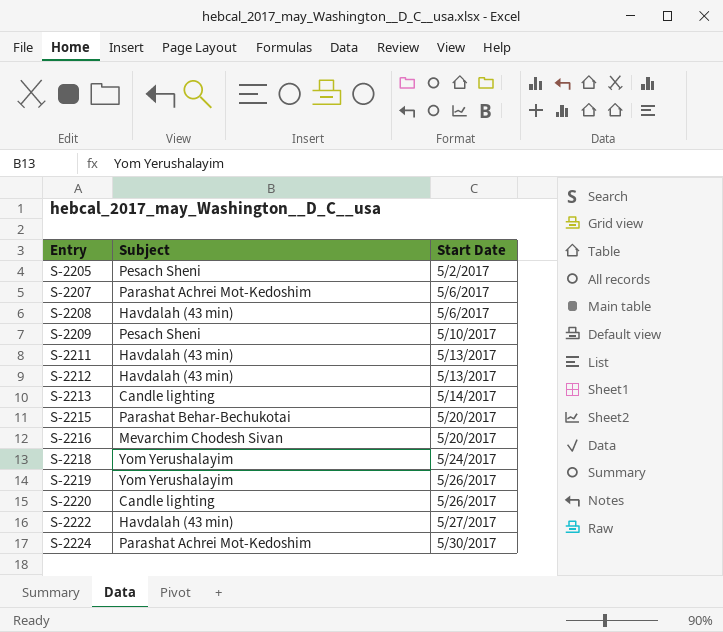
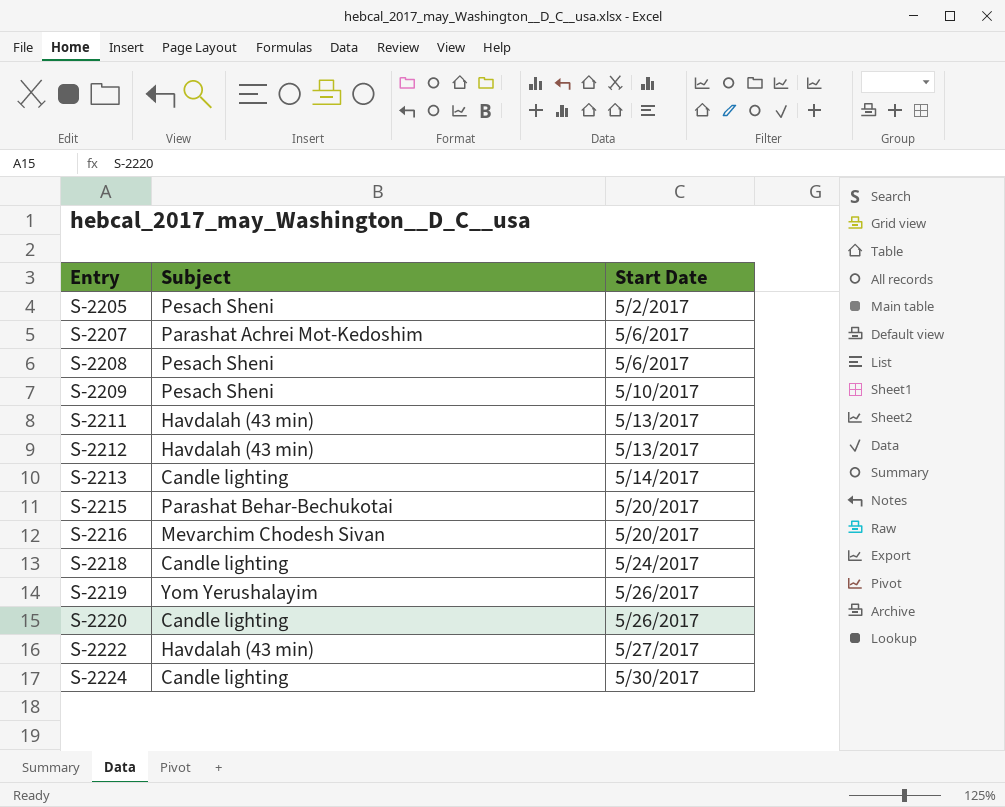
S-2208 | Subject: Havdalah (43 min) -> Pesach Sheni
S-2218 | Subject: Yom Yerushalayim -> Candle lighting
S-2224 | Subject: Parashat Achrei Mot-Kedoshim -> Candle lighting

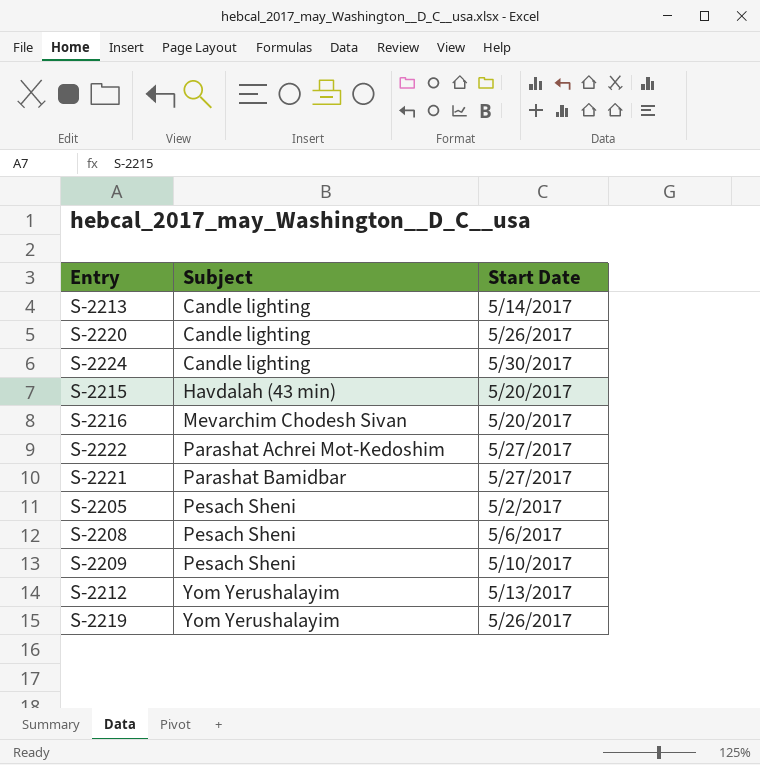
row order: Entry ascending -> Subject ascending
row S-2207: Parashat Achrei Mot-Kedoshim | 5/6/2017 -> none
row S-2211: Havdalah (43 min) | 5/13/2017 -> none
row S-2218: Candle lighting | 5/24/2017 -> none
S-2215 | Subject: Parashat Behar-Bechukotai -> Havdalah (43 min)
S-2222 | Subject: Havdalah (43 min) -> Parashat Achrei Mot-Kedoshim
row S-2221: none -> Parashat Bamidbar | 5/27/2017
S-2212 | Subject: Havdalah (43 min) -> Yom Yerushalayim

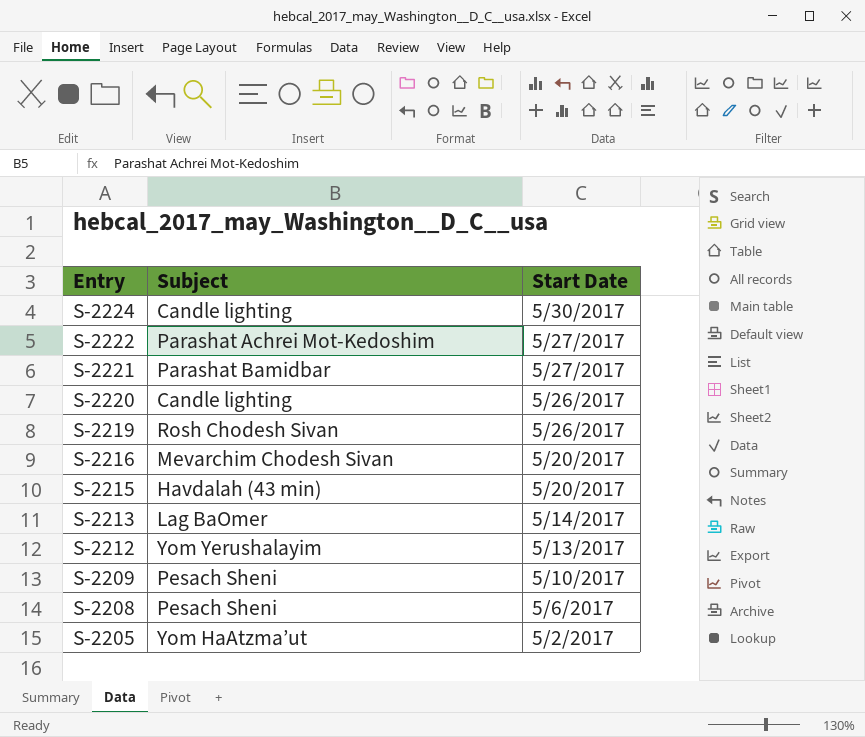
row order: Subject ascending -> Entry descending
S-2219 | Subject: Yom Yerushalayim -> Rosh Chodesh Sivan
S-2213 | Subject: Candle lighting -> Lag BaOmer
S-2205 | Subject: Pesach Sheni -> Yom HaAtzma’ut

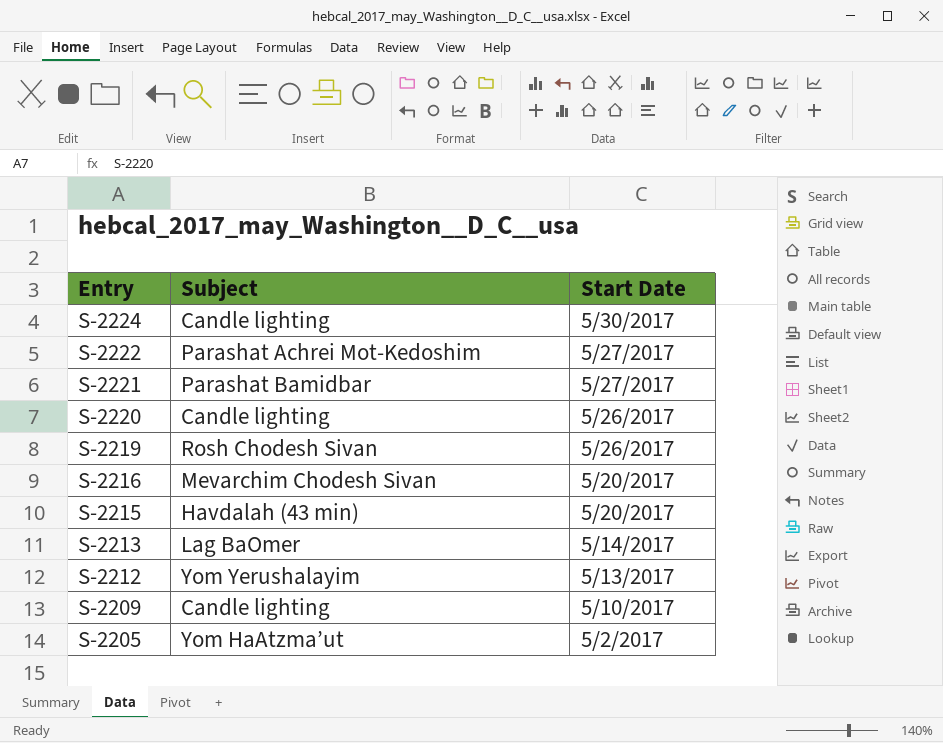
row S-2208: Pesach Sheni | 5/6/2017 -> none
S-2209 | Subject: Pesach Sheni -> Candle lighting

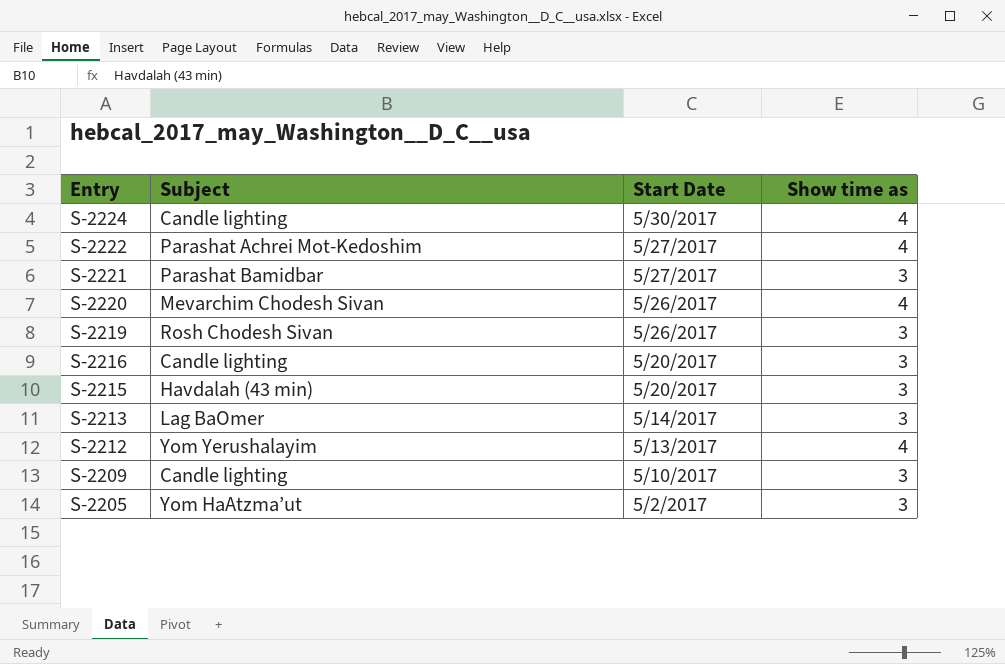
column Show time as | position: none -> 4
S-2220 | Subject: Candle lighting -> Mevarchim Chodesh Sivan
S-2216 | Subject: Mevarchim Chodesh Sivan -> Candle lighting

